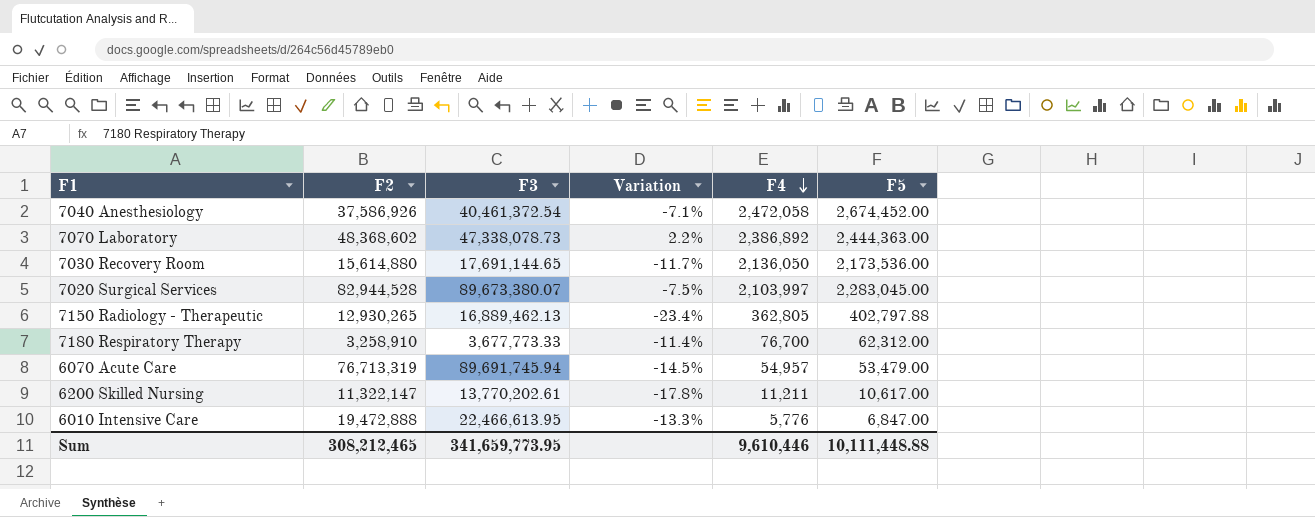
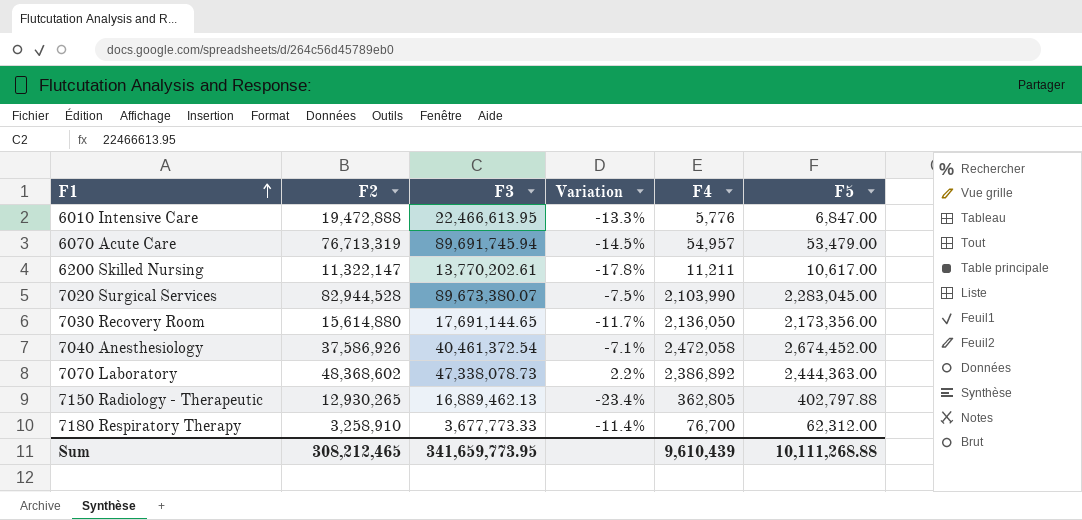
row order: F4 descending -> F1 ascending
7020 Surgical Services | F4: 2,103,997 -> 2,103,990
7030 Recovery Room | F5: 2,173,536.00 -> 2,173,356.00
Sum | F4: 9,610,446 -> 9,610,439
Sum | F5: 10,111,448.88 -> 10,111,268.88

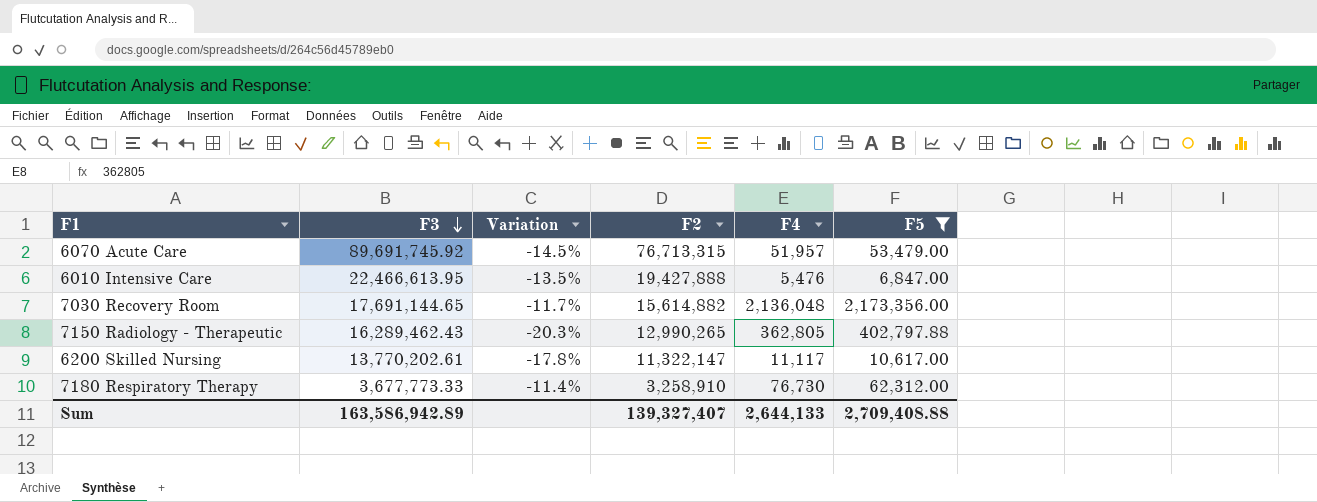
filter: none -> F5 <= 2,173,356.00
row order: F1 ascending -> F3 descending
column F2 | position: 2 -> 4
6070 Acute Care | F3: 89,691,745.94 -> 89,691,745.92
6070 Acute Care | F2: 76,713,319 -> 76,713,315
6070 Acute Care | F4: 54,957 -> 51,957
6010 Intensive Care | Variation: -13.3% -> -13.5%
6010 Intensive Care | F2: 19,472,888 -> 19,427,888
6010 Intensive Care | F4: 5,776 -> 5,476
7030 Recovery Room | F2: 15,614,880 -> 15,614,882
7030 Recovery Room | F4: 2,136,050 -> 2,136,048
7150 Radiology - Therapeutic | F3: 16,889,462.13 -> 16,289,462.43
7150 Radiology - Therapeutic | Variation: -23.4% -> -20.3%
7150 Radiology - Therapeutic | F2: 12,930,265 -> 12,990,265
6200 Skilled Nursing | F4: 11,211 -> 11,117
7180 Respiratory Therapy | F4: 76,700 -> 76,730
Sum | F3: 341,659,773.95 -> 163,586,942.89
Sum | F2: 308,212,465 -> 139,327,407
Sum | F4: 9,610,439 -> 2,644,133
Sum | F5: 10,111,268.88 -> 2,709,408.88

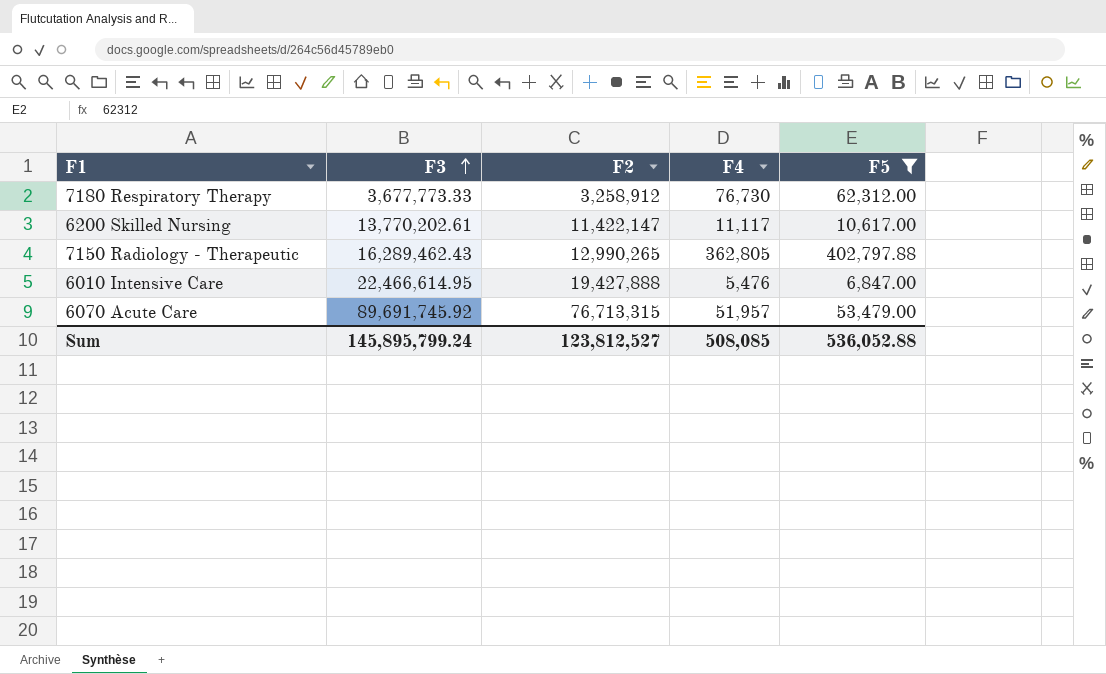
row order: F3 descending -> F3 ascending
column Variation | formula: ([F2] - [F3]) / [F3] -> none
row 7030 Recovery Room: 17,691,144.65 | -11.7% | 15,614,882 | 2,136,048 | 2,173,356.00 -> none
7180 Respiratory Therapy | F2: 3,258,910 -> 3,258,912
6200 Skilled Nursing | F2: 11,322,147 -> 11,422,147
6010 Intensive Care | F3: 22,466,613.95 -> 22,466,614.95
Sum | F3: 163,586,942.89 -> 145,895,799.24
Sum | F2: 139,327,407 -> 123,812,527
Sum | F4: 2,644,133 -> 508,085
Sum | F5: 2,709,408.88 -> 536,052.88

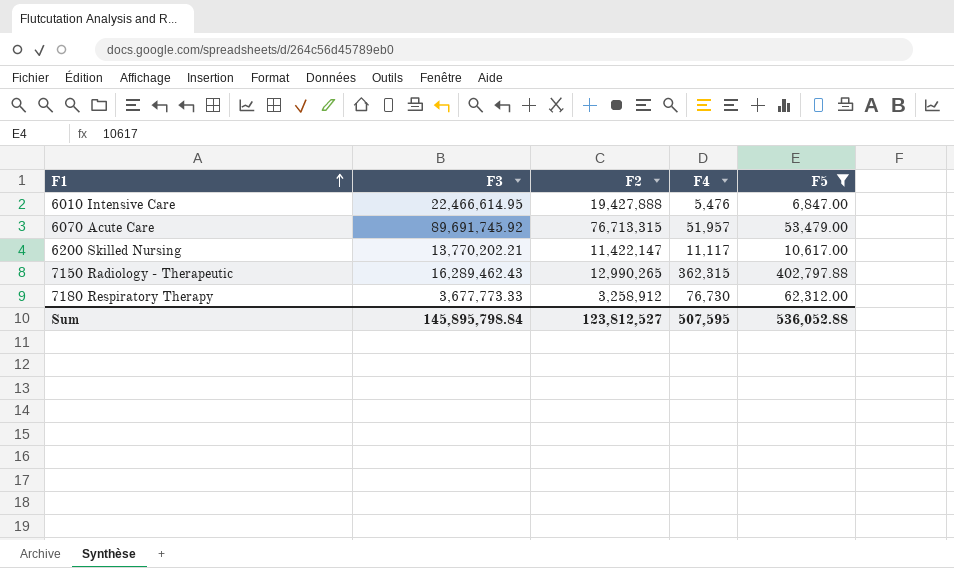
row order: F3 ascending -> F1 ascending
6200 Skilled Nursing | F3: 13,770,202.61 -> 13,770,202.21
7150 Radiology - Therapeutic | F4: 362,805 -> 362,315
Sum | F3: 145,895,799.24 -> 145,895,798.84
Sum | F4: 508,085 -> 507,595

